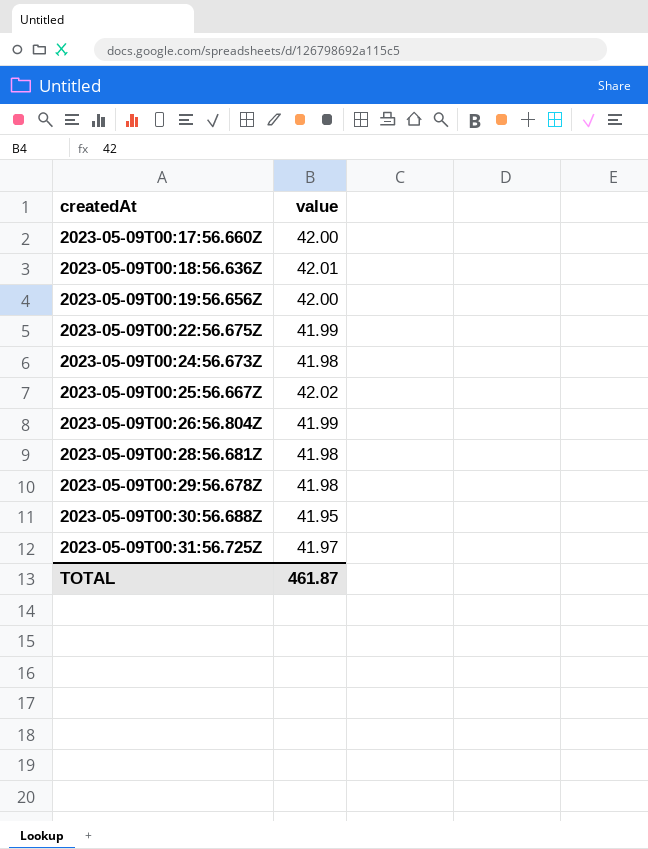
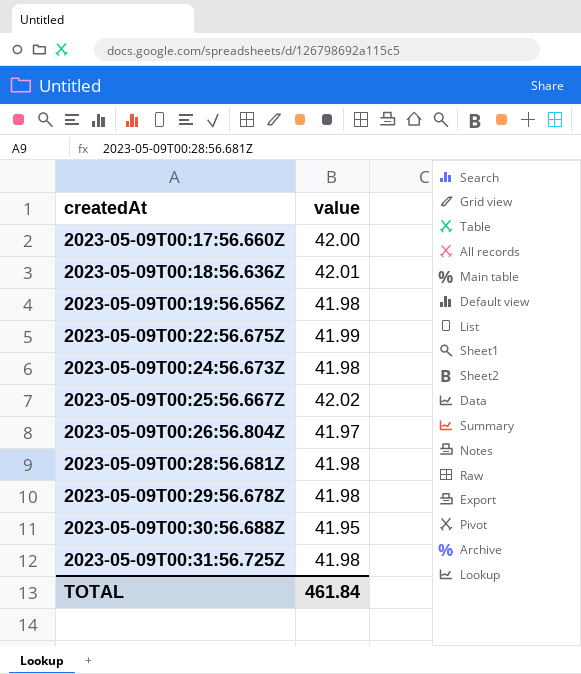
2023-05-09T00:19:56.656Z | value: 42.00 -> 41.98
2023-05-09T00:26:56.804Z | value: 41.99 -> 41.97
2023-05-09T00:31:56.725Z | value: 41.97 -> 41.98
TOTAL | value: 461.87 -> 461.84

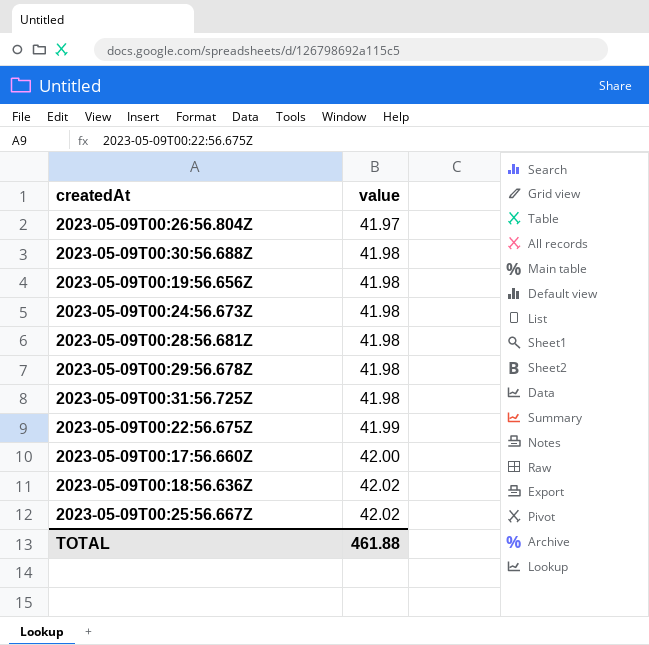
row order: createdAt ascending -> value ascending
2023-05-09T00:30:56.688Z | value: 41.95 -> 41.98
2023-05-09T00:18:56.636Z | value: 42.01 -> 42.02
TOTAL | value: 461.84 -> 461.88

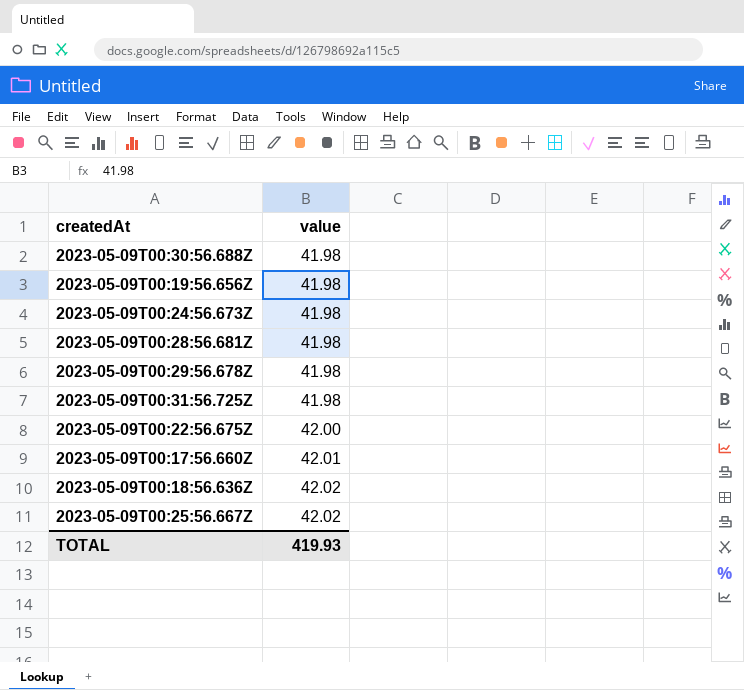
row 2023-05-09T00:26:56.804Z: 41.97 -> none
2023-05-09T00:22:56.675Z | value: 41.99 -> 42.00
2023-05-09T00:17:56.660Z | value: 42.00 -> 42.01
TOTAL | value: 461.88 -> 419.93

